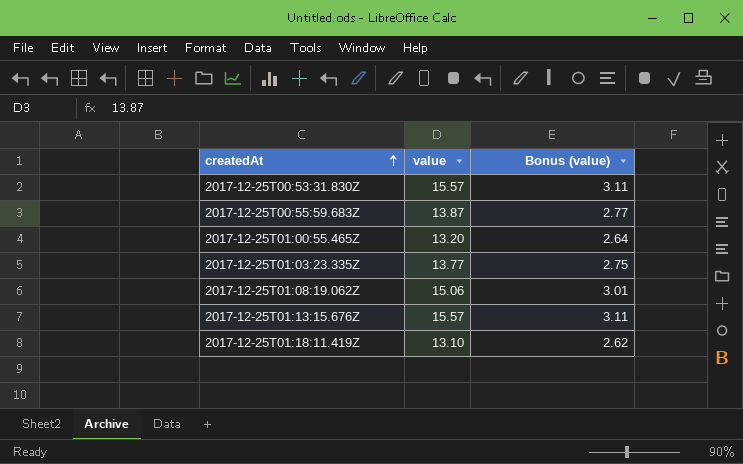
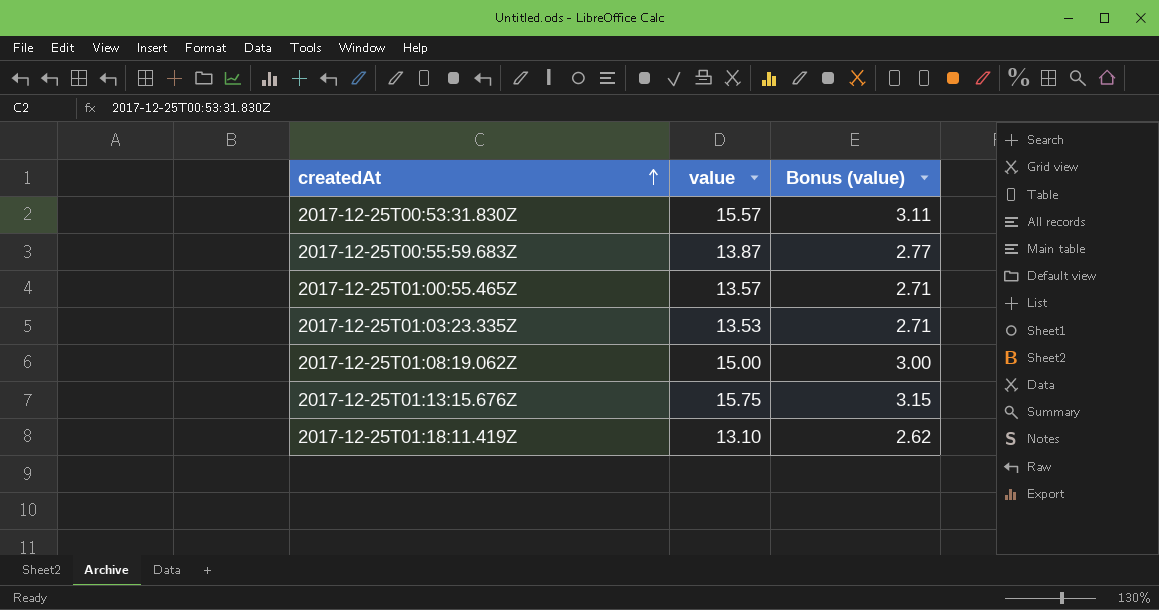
2017-12-25T01:00:55.465Z | value: 13.20 -> 13.57
2017-12-25T01:00:55.465Z | Bonus (value): 2.64 -> 2.71
2017-12-25T01:03:23.335Z | value: 13.77 -> 13.53
2017-12-25T01:03:23.335Z | Bonus (value): 2.75 -> 2.71
2017-12-25T01:08:19.062Z | value: 15.06 -> 15.00
2017-12-25T01:08:19.062Z | Bonus (value): 3.01 -> 3.00
2017-12-25T01:13:15.676Z | value: 15.57 -> 15.75
2017-12-25T01:13:15.676Z | Bonus (value): 3.11 -> 3.15

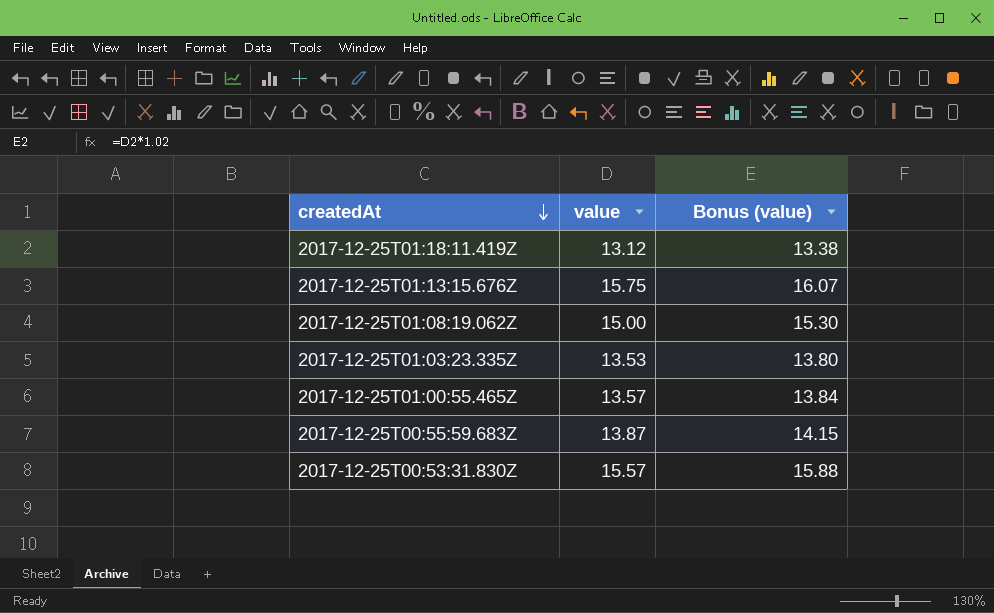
row order: createdAt ascending -> createdAt descending
column Bonus (value) | formula: [value] * 0.2 -> [value] * 1.02
2017-12-25T01:18:11.419Z | value: 13.10 -> 13.12

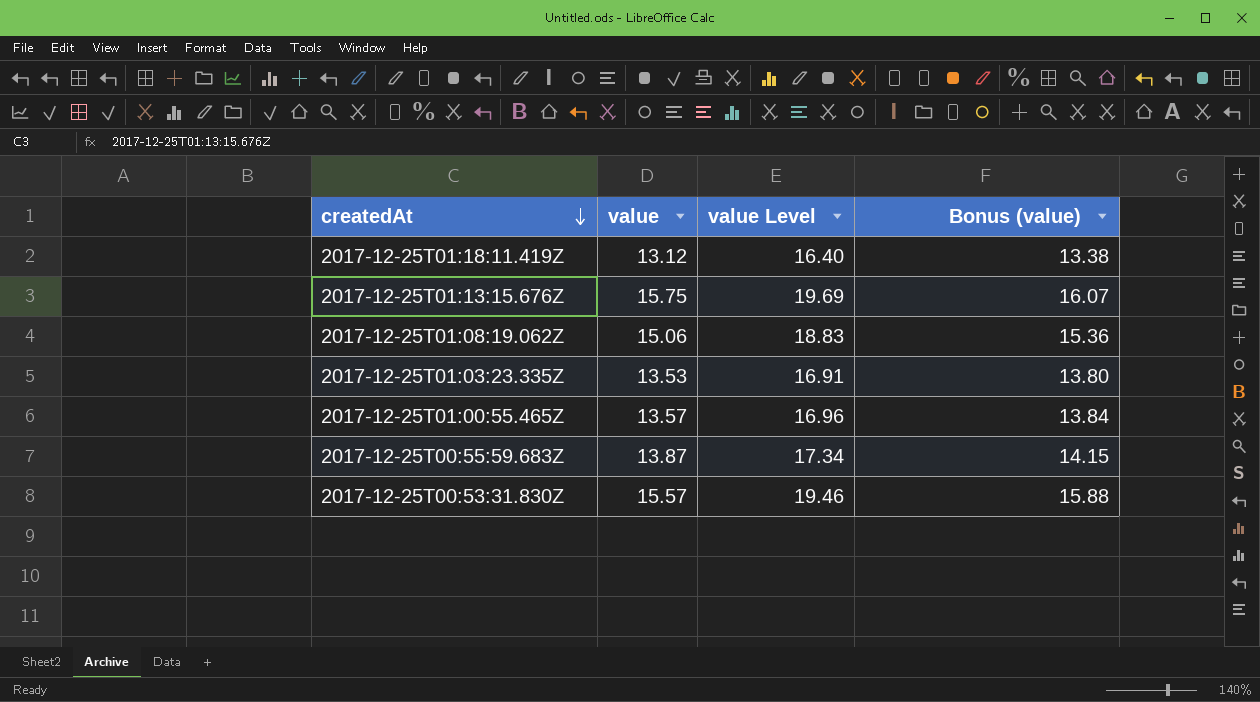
column value Level | formula: none -> [value] * 1.25
2017-12-25T01:08:19.062Z | value: 15.00 -> 15.06
2017-12-25T01:08:19.062Z | Bonus (value): 15.30 -> 15.36

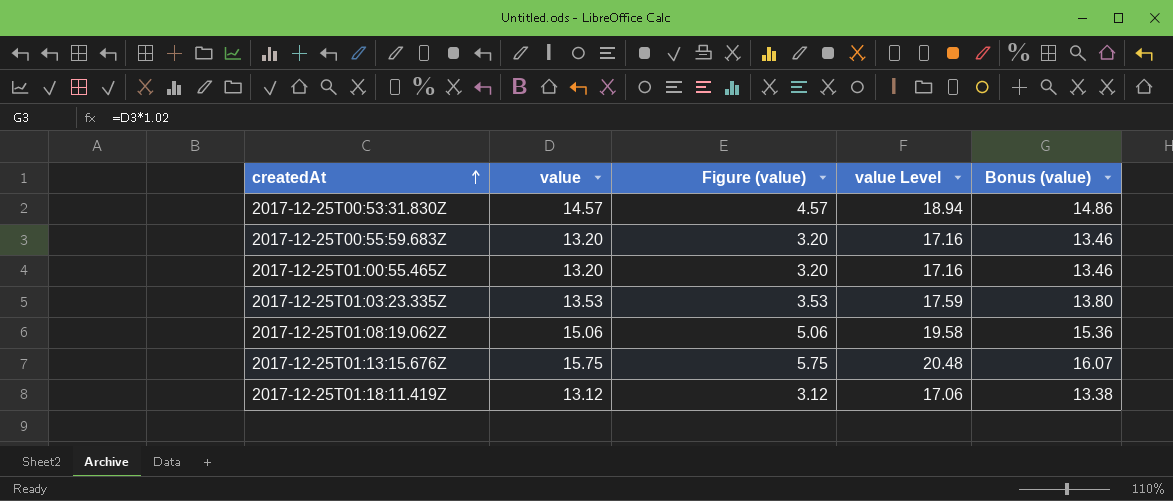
row order: createdAt descending -> createdAt ascending
column Figure (value) | formula: none -> [value] - 10
column value Level | formula: [value] * 1.25 -> [value] * 1.3
2017-12-25T00:53:31.830Z | value: 15.57 -> 14.57
2017-12-25T00:53:31.830Z | Bonus (value): 15.88 -> 14.86
2017-12-25T00:55:59.683Z | value: 13.87 -> 13.20
2017-12-25T00:55:59.683Z | Bonus (value): 14.15 -> 13.46
2017-12-25T01:00:55.465Z | value: 13.57 -> 13.20
2017-12-25T01:00:55.465Z | Bonus (value): 13.84 -> 13.46

